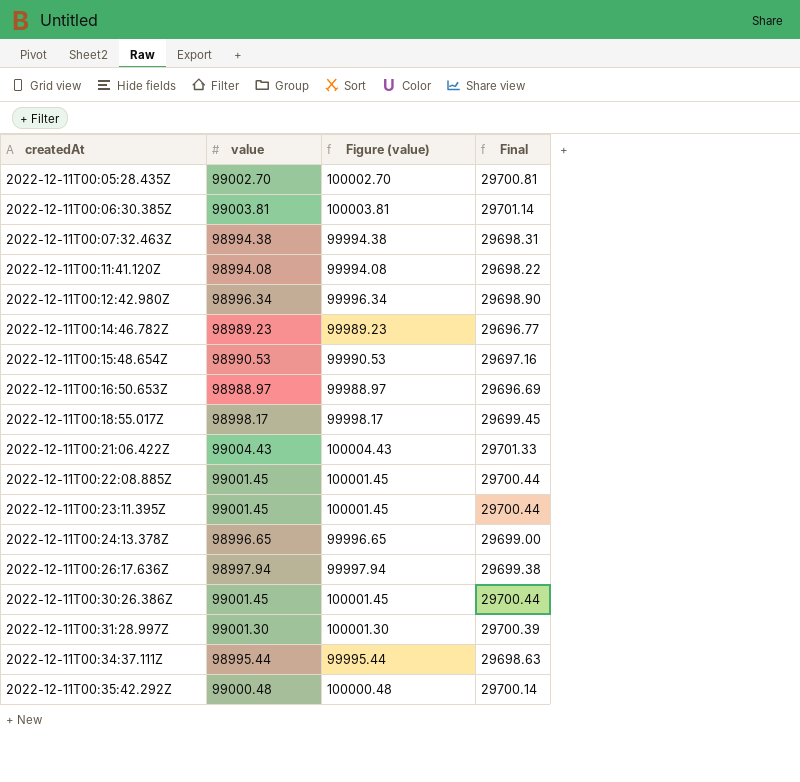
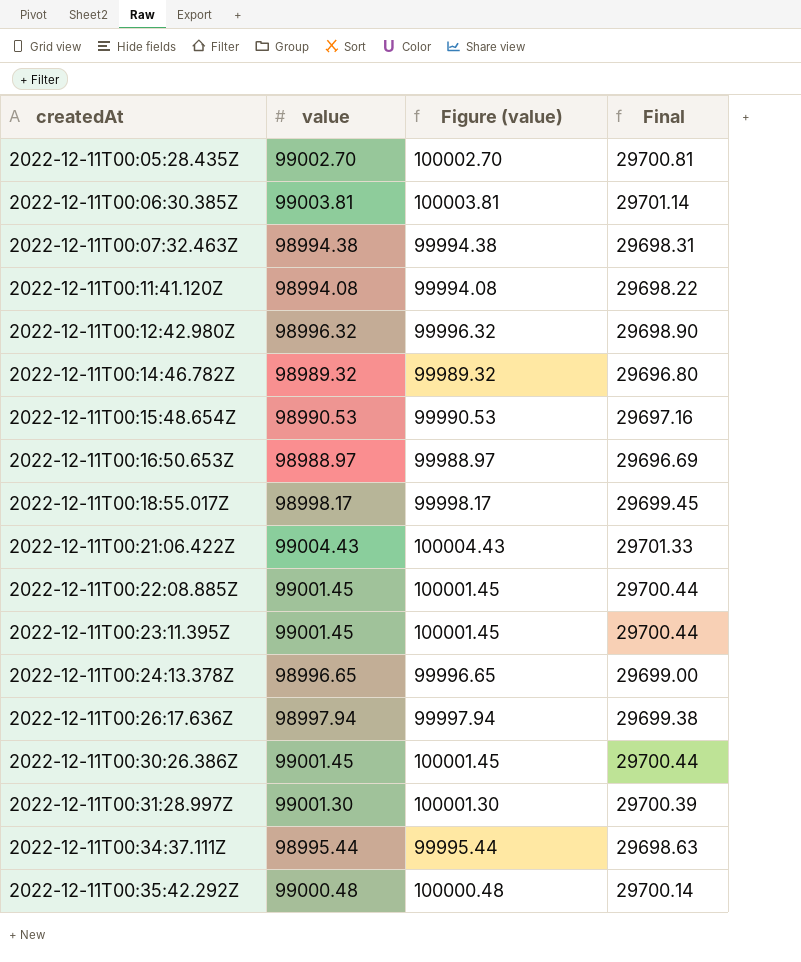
2022-12-11T00:12:42.980Z | value: 98996.34 -> 98996.32
2022-12-11T00:12:42.980Z | Figure (value): 99996.34 -> 99996.32
2022-12-11T00:14:46.782Z | value: 98989.23 -> 98989.32
2022-12-11T00:14:46.782Z | Figure (value): 99989.23 -> 99989.32
2022-12-11T00:14:46.782Z | Final: 29696.77 -> 29696.80

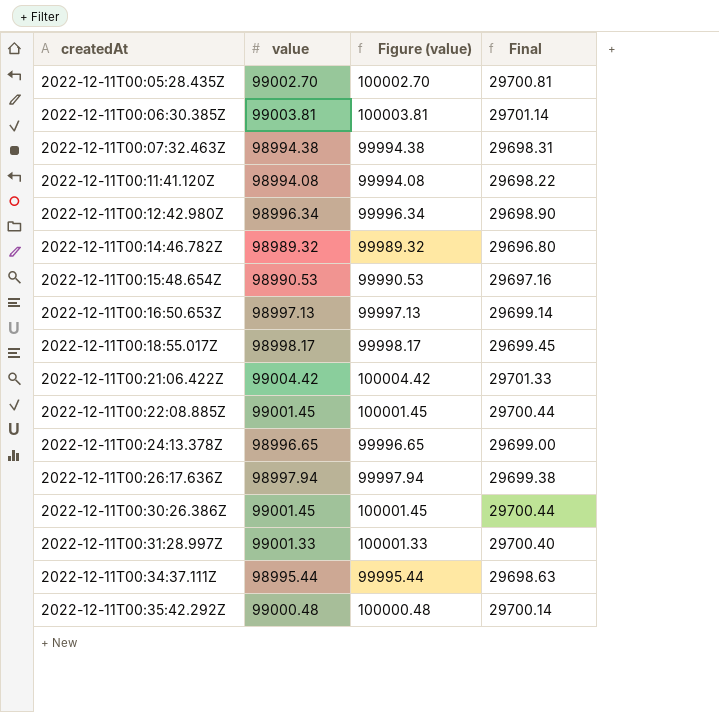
row 2022-12-11T00:23:11.395Z: 99001.45 | 100001.45 | 29700.44 -> none
2022-12-11T00:12:42.980Z | value: 98996.32 -> 98996.34
2022-12-11T00:12:42.980Z | Figure (value): 99996.32 -> 99996.34
2022-12-11T00:16:50.653Z | value: 98988.97 -> 98997.13
2022-12-11T00:16:50.653Z | Figure (value): 99988.97 -> 99997.13
2022-12-11T00:16:50.653Z | Final: 29696.69 -> 29699.14
2022-12-11T00:21:06.422Z | value: 99004.43 -> 99004.42
2022-12-11T00:21:06.422Z | Figure (value): 100004.43 -> 100004.42
2022-12-11T00:31:28.997Z | value: 99001.30 -> 99001.33
2022-12-11T00:31:28.997Z | Figure (value): 100001.30 -> 100001.33
2022-12-11T00:31:28.997Z | Final: 29700.39 -> 29700.40

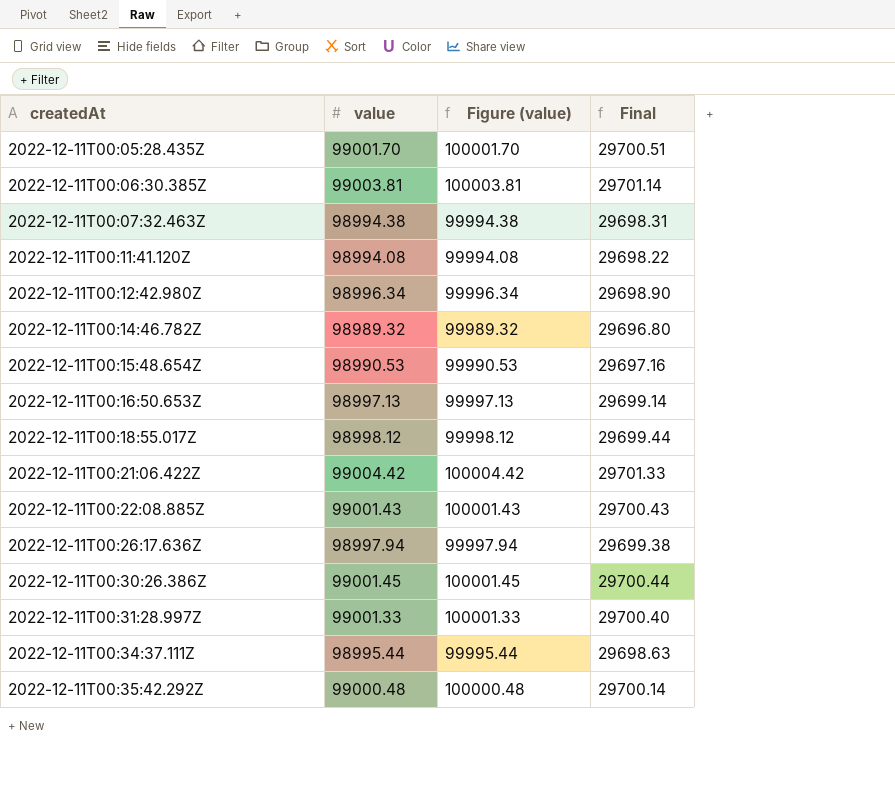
row 2022-12-11T00:24:13.378Z: 98996.65 | 99996.65 | 29699.00 -> none
2022-12-11T00:05:28.435Z | value: 99002.70 -> 99001.70
2022-12-11T00:05:28.435Z | Figure (value): 100002.70 -> 100001.70
2022-12-11T00:05:28.435Z | Final: 29700.81 -> 29700.51
2022-12-11T00:18:55.017Z | value: 98998.17 -> 98998.12
2022-12-11T00:18:55.017Z | Figure (value): 99998.17 -> 99998.12
2022-12-11T00:18:55.017Z | Final: 29699.45 -> 29699.44
2022-12-11T00:22:08.885Z | value: 99001.45 -> 99001.43
2022-12-11T00:22:08.885Z | Figure (value): 100001.45 -> 100001.43
2022-12-11T00:22:08.885Z | Final: 29700.44 -> 29700.43

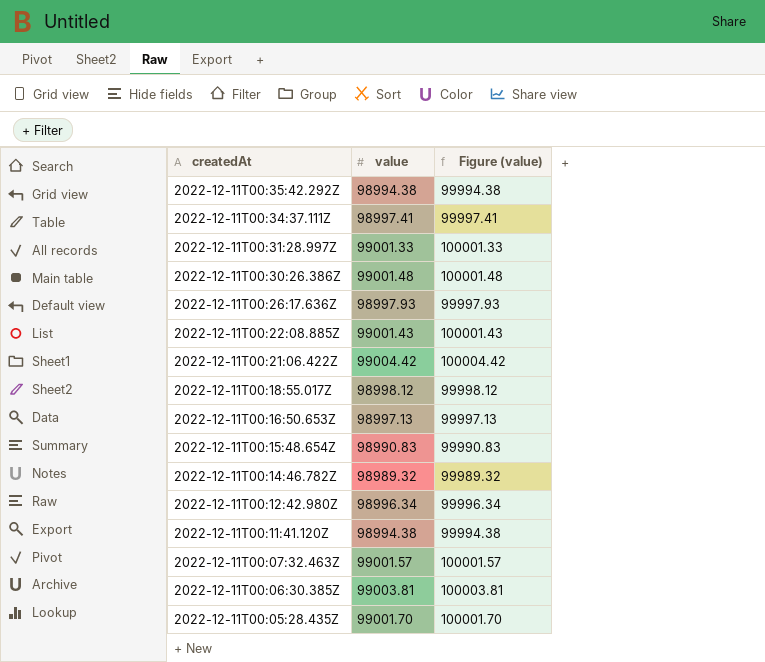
row order: createdAt ascending -> createdAt descending
column Final | formula: [value] * 0.3 -> none
2022-12-11T00:35:42.292Z | value: 99000.48 -> 98994.38
2022-12-11T00:35:42.292Z | Figure (value): 100000.48 -> 99994.38
2022-12-11T00:34:37.111Z | value: 98995.44 -> 98997.41
2022-12-11T00:34:37.111Z | Figure (value): 99995.44 -> 99997.41
2022-12-11T00:30:26.386Z | value: 99001.45 -> 99001.48
2022-12-11T00:30:26.386Z | Figure (value): 100001.45 -> 100001.48
2022-12-11T00:26:17.636Z | value: 98997.94 -> 98997.93
2022-12-11T00:26:17.636Z | Figure (value): 99997.94 -> 99997.93
2022-12-11T00:15:48.654Z | value: 98990.53 -> 98990.83
2022-12-11T00:15:48.654Z | Figure (value): 99990.53 -> 99990.83
2022-12-11T00:11:41.120Z | value: 98994.08 -> 98994.38
2022-12-11T00:11:41.120Z | Figure (value): 99994.08 -> 99994.38
2022-12-11T00:07:32.463Z | value: 98994.38 -> 99001.57
2022-12-11T00:07:32.463Z | Figure (value): 99994.38 -> 100001.57

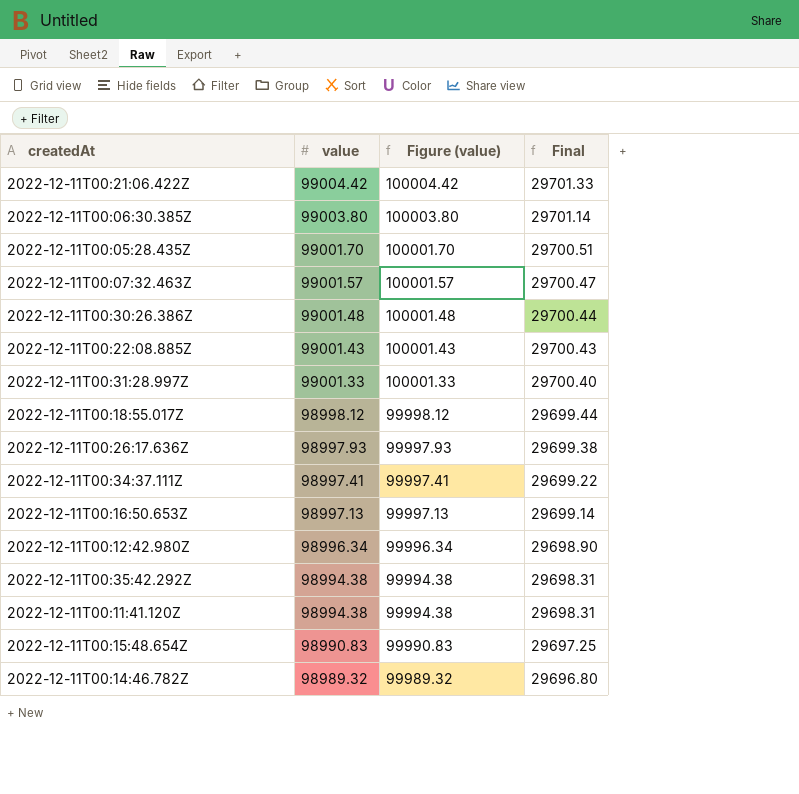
row order: createdAt descending -> value descending
column Final | formula: none -> [value] * 0.3
2022-12-11T00:06:30.385Z | value: 99003.81 -> 99003.80
2022-12-11T00:06:30.385Z | Figure (value): 100003.81 -> 100003.80

